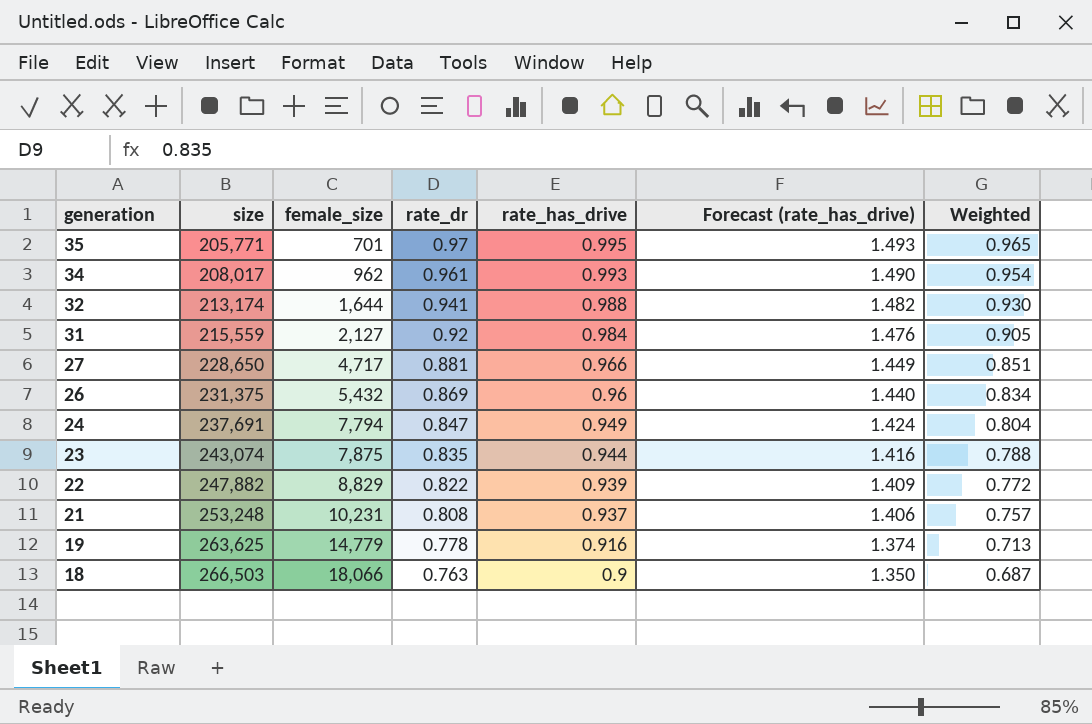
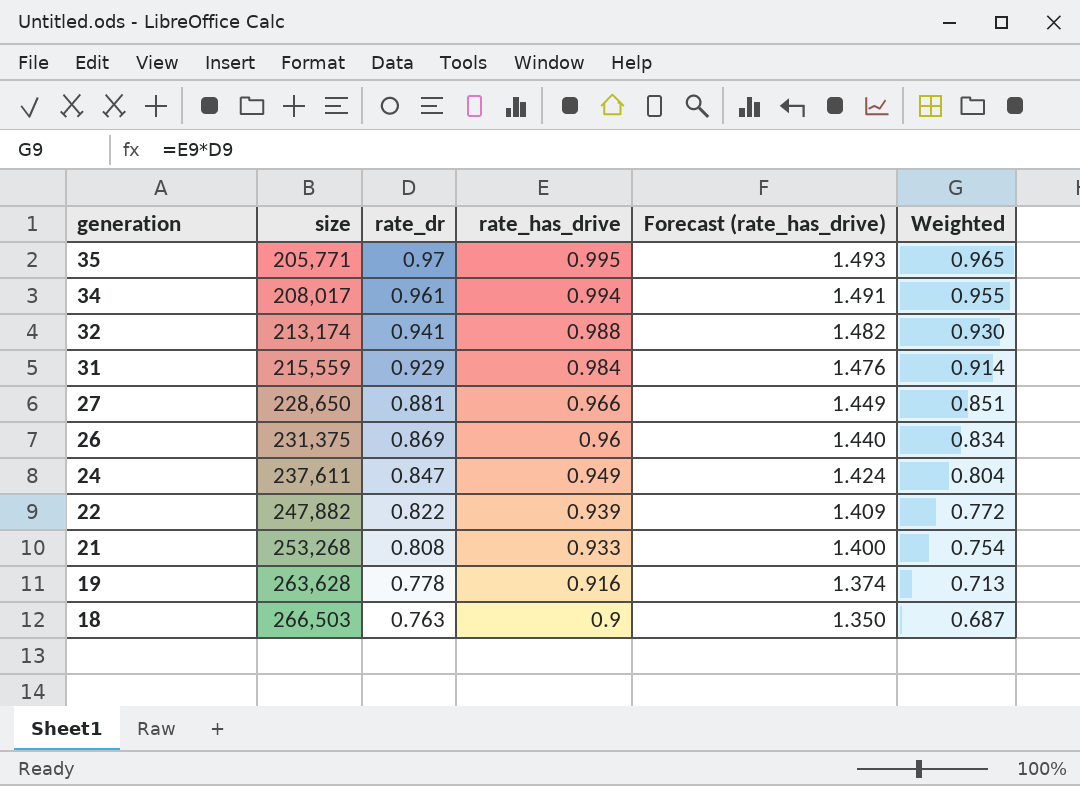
column female_size | position: 3 -> none
row 23: 243,074 | 7,875 | 0.835 | 0.944 | 1.416 | 0.788 -> none
34 | rate_has_drive: 0.993 -> 0.994
34 | Forecast (rate_has_drive): 1.490 -> 1.491
34 | Weighted: 0.954 -> 0.955
31 | rate_dr: 0.92 -> 0.929
31 | Weighted: 0.905 -> 0.914
24 | size: 237,691 -> 237,611
21 | size: 253,248 -> 253,268
21 | rate_has_drive: 0.937 -> 0.933
21 | Forecast (rate_has_drive): 1.406 -> 1.400
21 | Weighted: 0.757 -> 0.754
19 | size: 263,625 -> 263,628

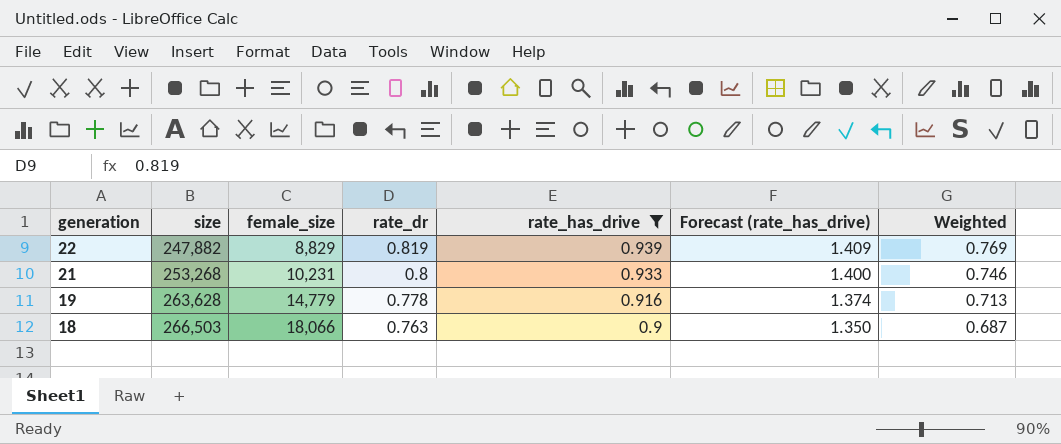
filter: none -> rate_has_drive <= 0.939
column female_size | position: none -> 3
22 | rate_dr: 0.822 -> 0.819
22 | Weighted: 0.772 -> 0.769
21 | rate_dr: 0.808 -> 0.8
21 | Weighted: 0.754 -> 0.746

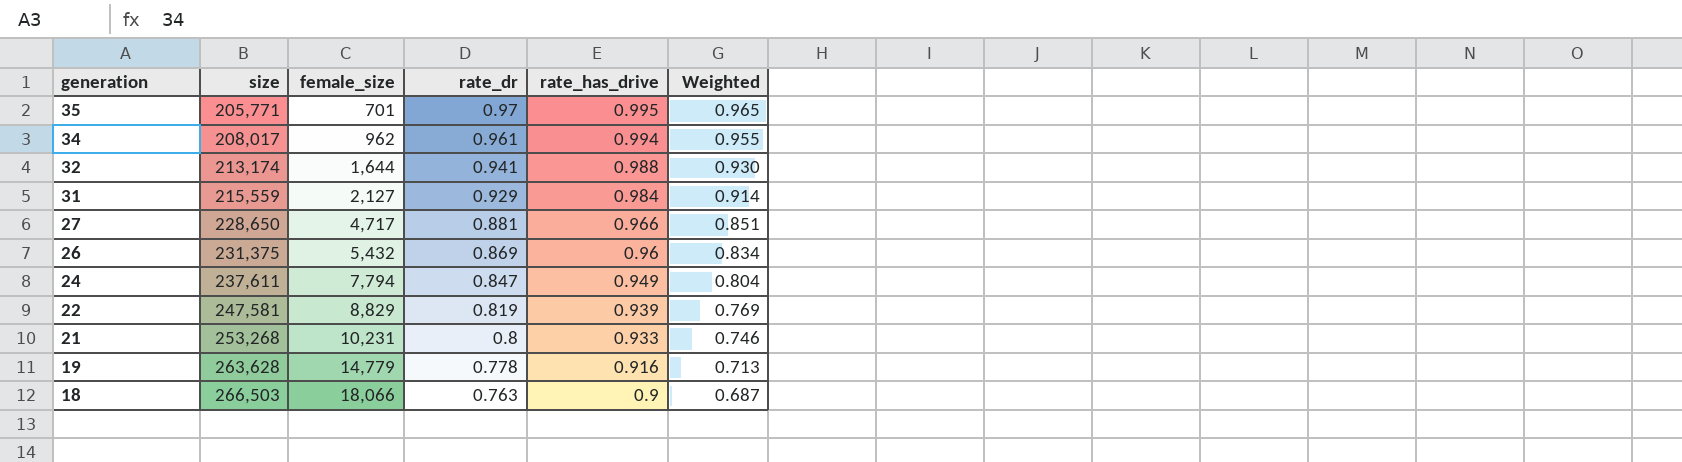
filter: rate_has_drive <= 0.939 -> none
column Forecast (rate_has_drive) | formula: [rate_has_drive] * 1.5 -> none
22 | size: 247,882 -> 247,581

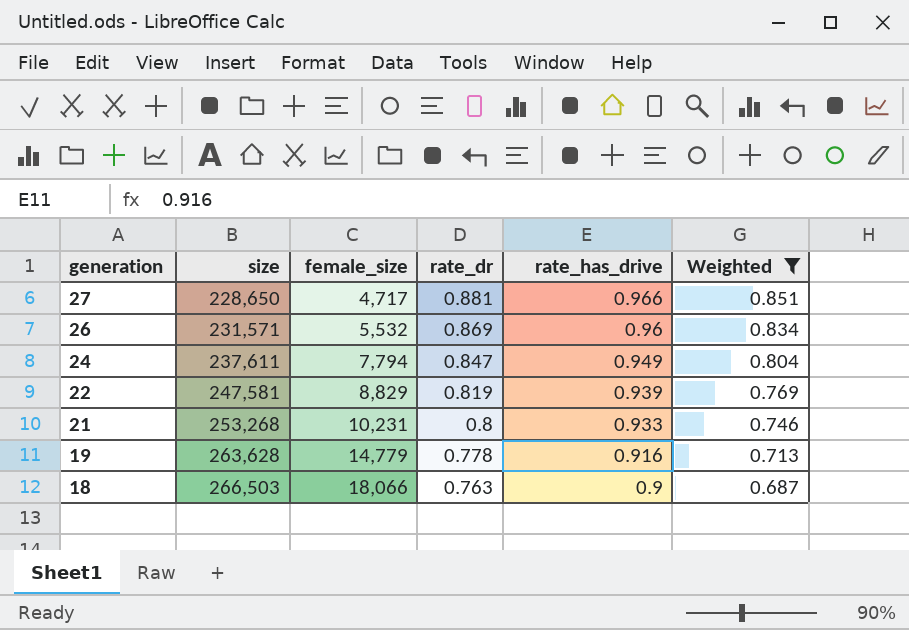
filter: none -> Weighted <= 0.851
26 | size: 231,375 -> 231,571
26 | female_size: 5,432 -> 5,532

